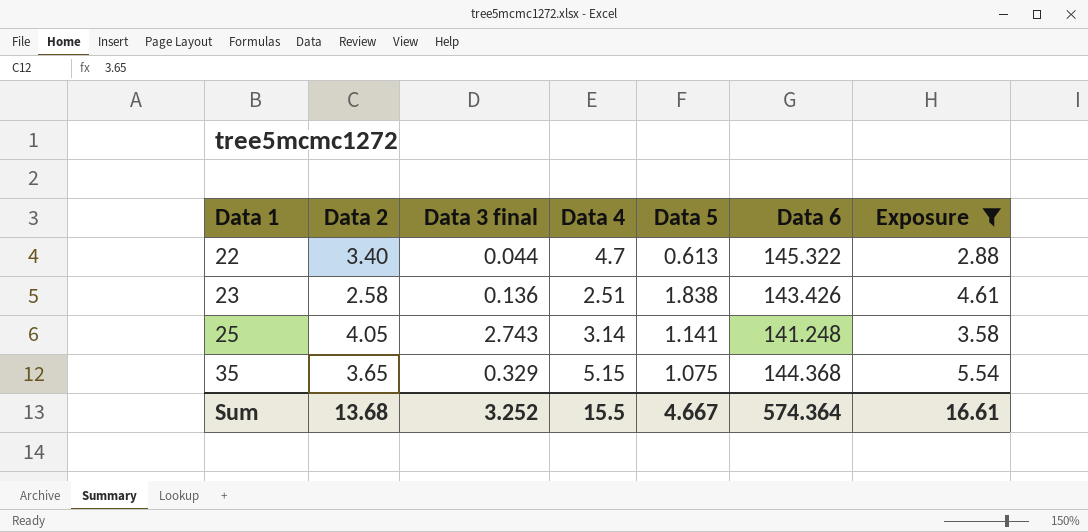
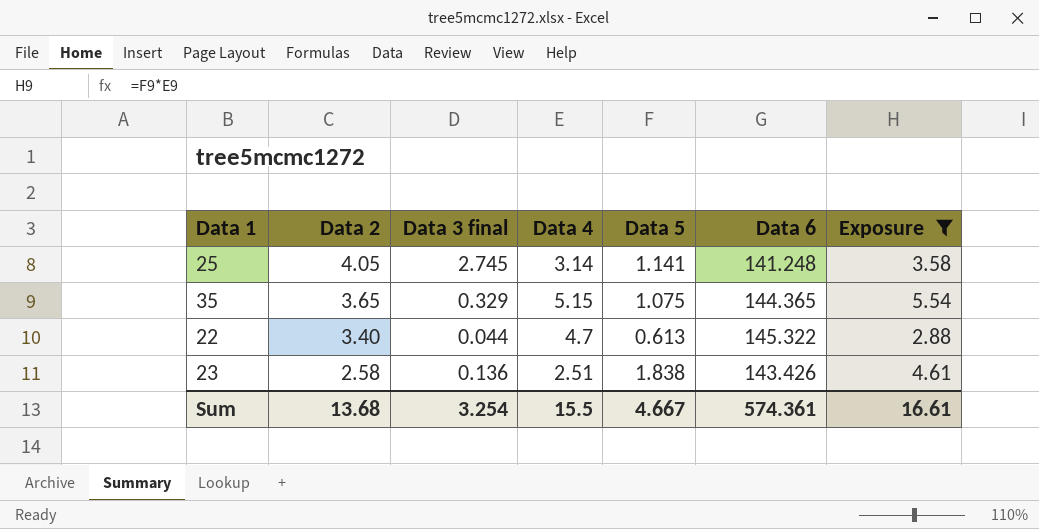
row order: Data 1 ascending -> Data 2 descending
25 | Data 3 final: 2.743 -> 2.745
35 | Data 6: 144.368 -> 144.365
Sum | Data 3 final: 3.252 -> 3.254
Sum | Data 6: 574.364 -> 574.361

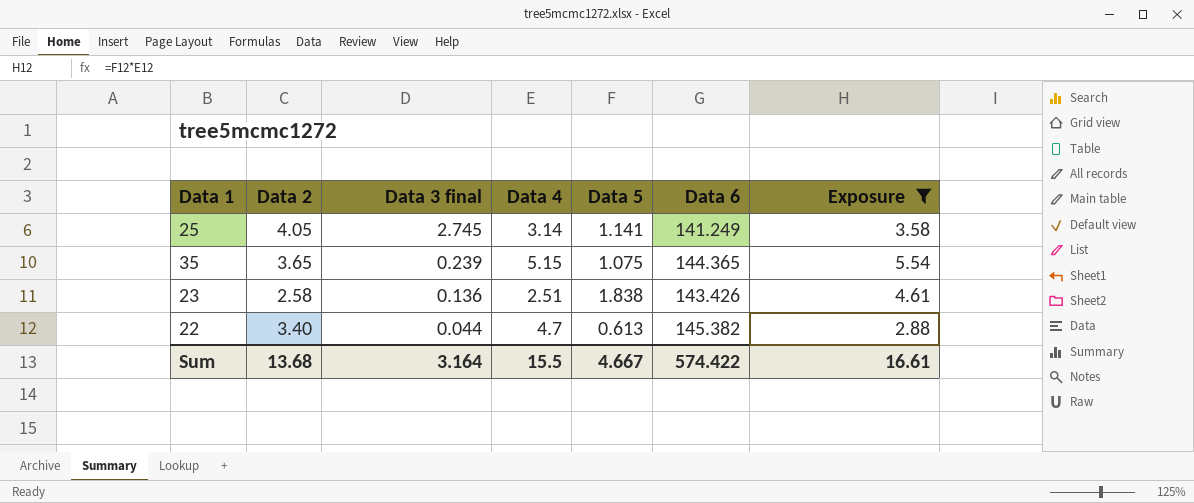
row order: Data 2 descending -> Data 3 final descending
25 | Data 6: 141.248 -> 141.249
35 | Data 3 final: 0.329 -> 0.239
22 | Data 6: 145.322 -> 145.382
Sum | Data 3 final: 3.254 -> 3.164
Sum | Data 6: 574.361 -> 574.422

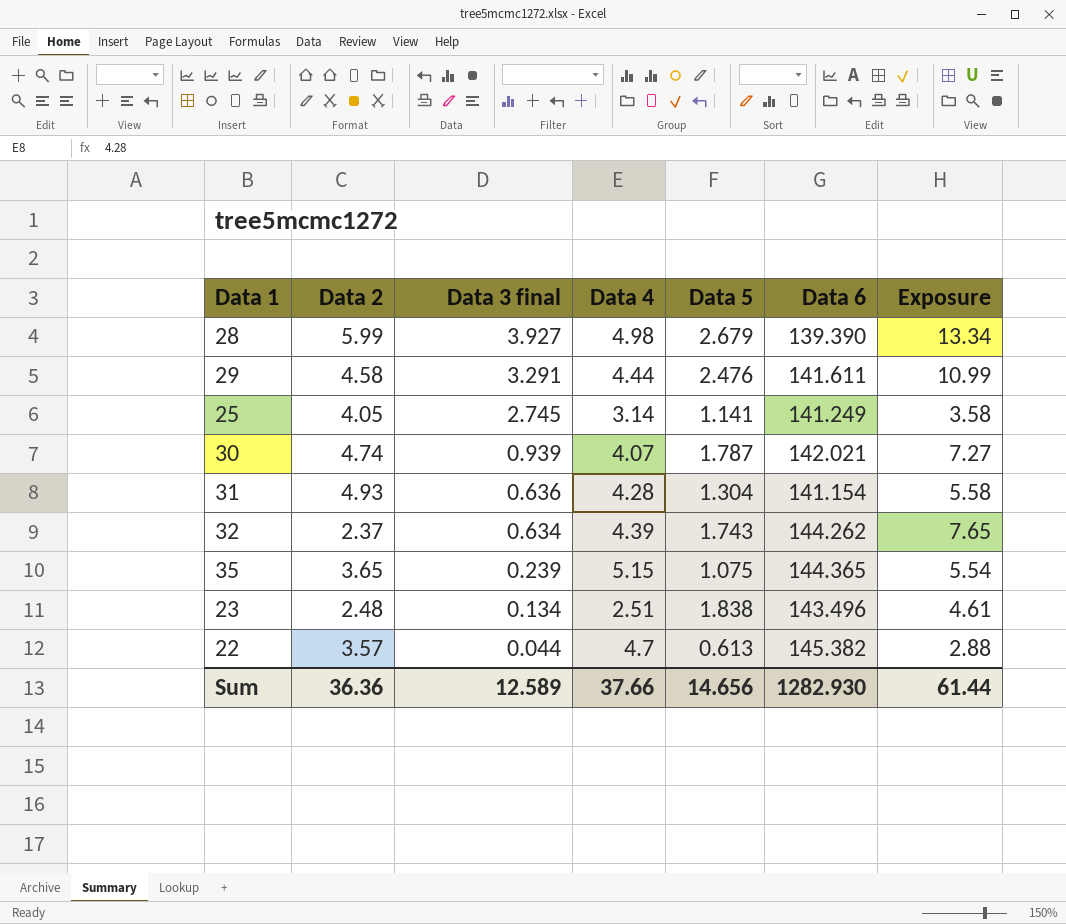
filter: Exposure <= 5.54 -> none
23 | Data 2: 2.58 -> 2.48
23 | Data 3 final: 0.136 -> 0.134
23 | Data 6: 143.426 -> 143.496
22 | Data 2: 3.40 -> 3.57
Sum | Data 2: 13.68 -> 36.36
Sum | Data 3 final: 3.164 -> 12.589
Sum | Data 4: 15.5 -> 37.66
Sum | Data 5: 4.667 -> 14.656
Sum | Data 6: 574.422 -> 1282.930
Sum | Exposure: 16.61 -> 61.44

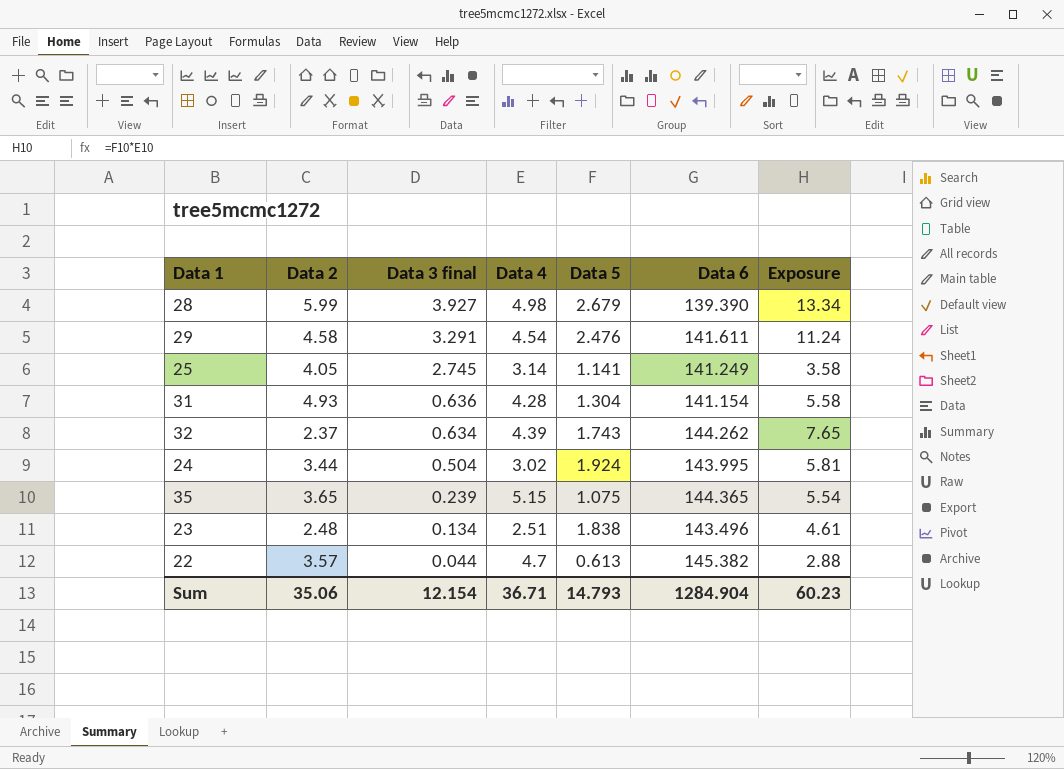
row 30: 4.74 | 0.939 | 4.07 | 1.787 | 142.021 | 7.27 -> none
29 | Data 4: 4.44 -> 4.54
29 | Exposure: 10.99 -> 11.24
row 24: none -> 3.44 | 0.504 | 3.02 | 1.924 | 143.995 | 5.81
Sum | Data 2: 36.36 -> 35.06
Sum | Data 3 final: 12.589 -> 12.154
Sum | Data 4: 37.66 -> 36.71
Sum | Data 5: 14.656 -> 14.793
Sum | Data 6: 1282.930 -> 1284.904
Sum | Exposure: 61.44 -> 60.23

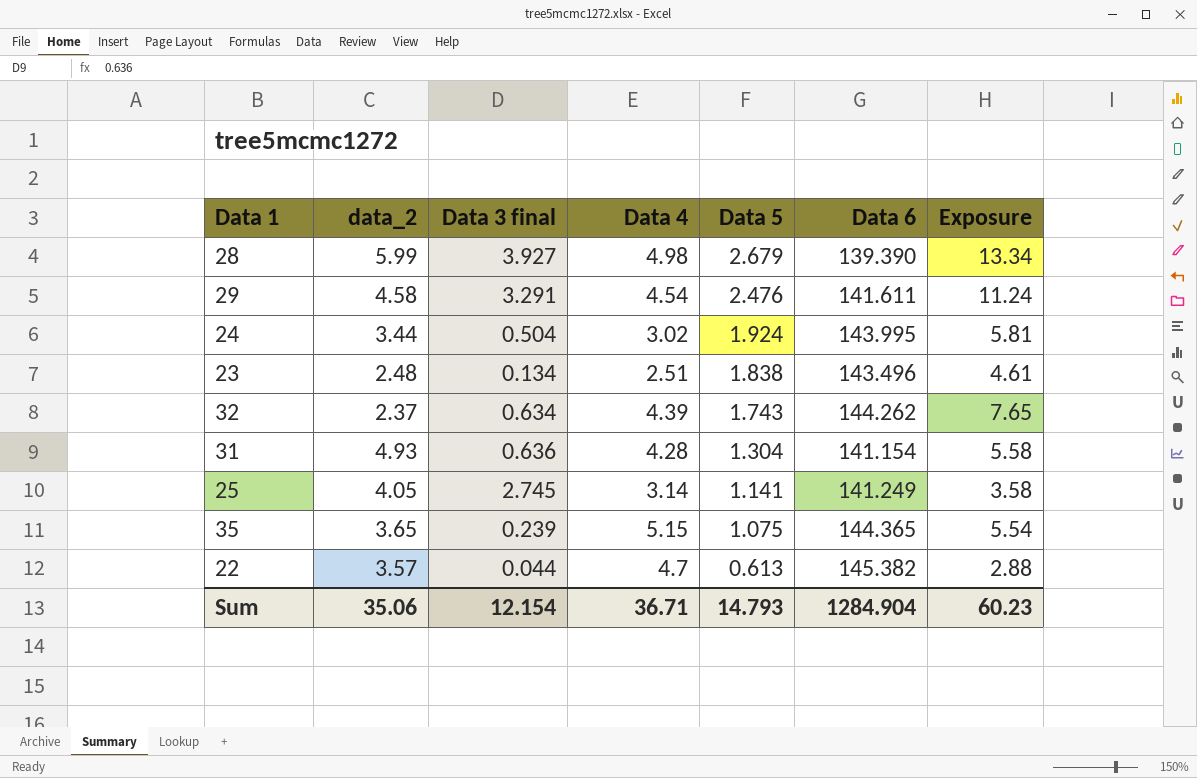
row order: Data 3 final descending -> Data 5 descending
column name: Data 2 -> data_2

